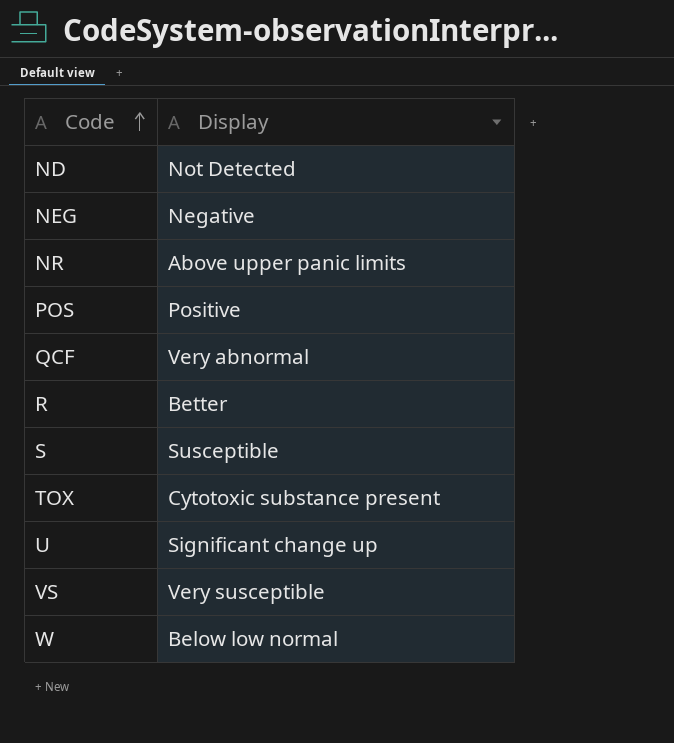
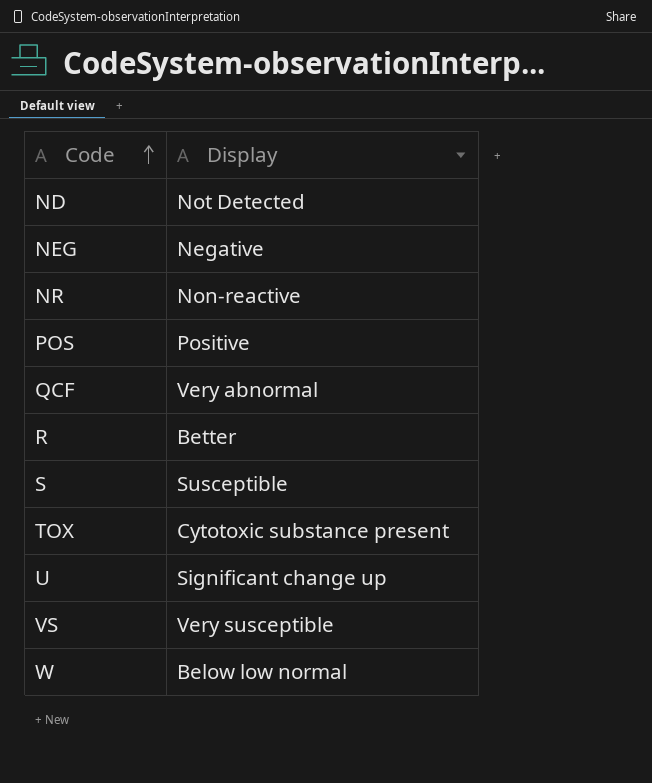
NR | Display: Above upper panic limits -> Non-reactive

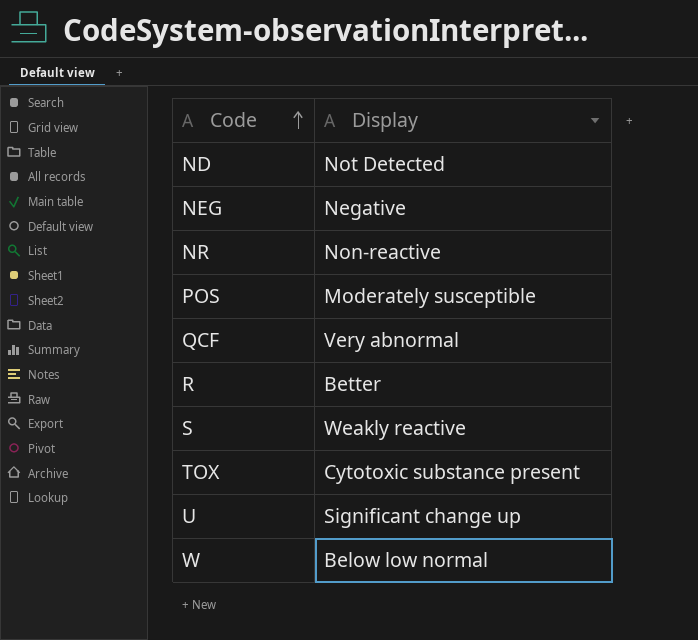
row VS: Very susceptible -> none
POS | Display: Positive -> Moderately susceptible
S | Display: Susceptible -> Weakly reactive

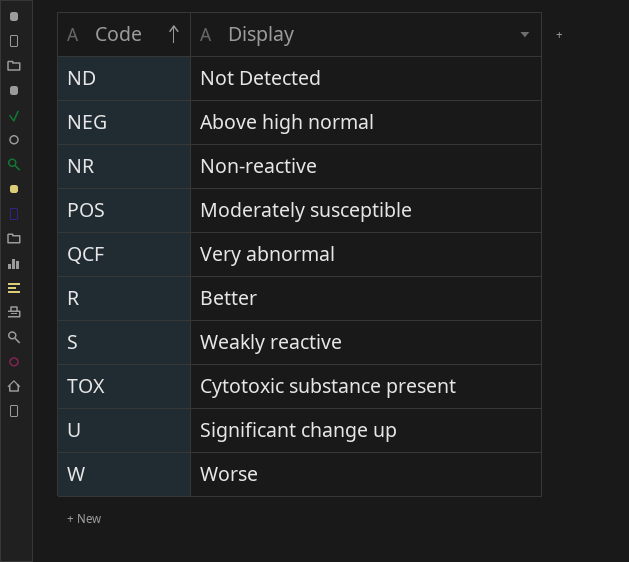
NEG | Display: Negative -> Above high normal
W | Display: Below low normal -> Worse

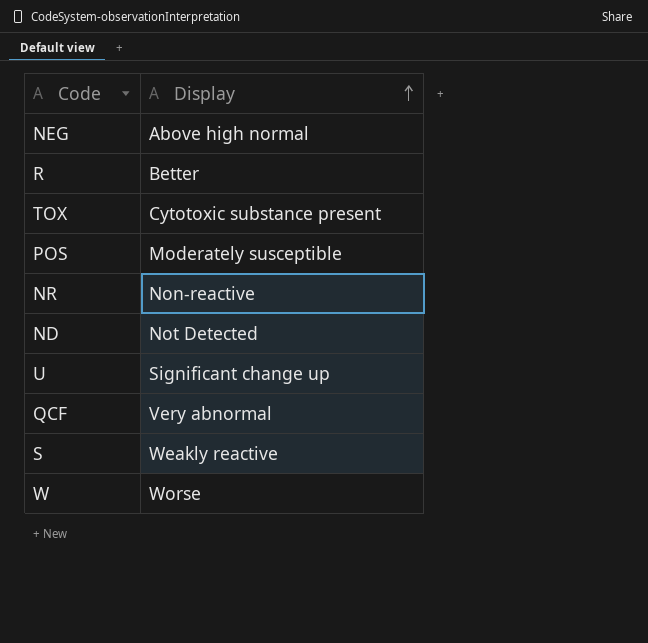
row order: Code ascending -> Display ascending

